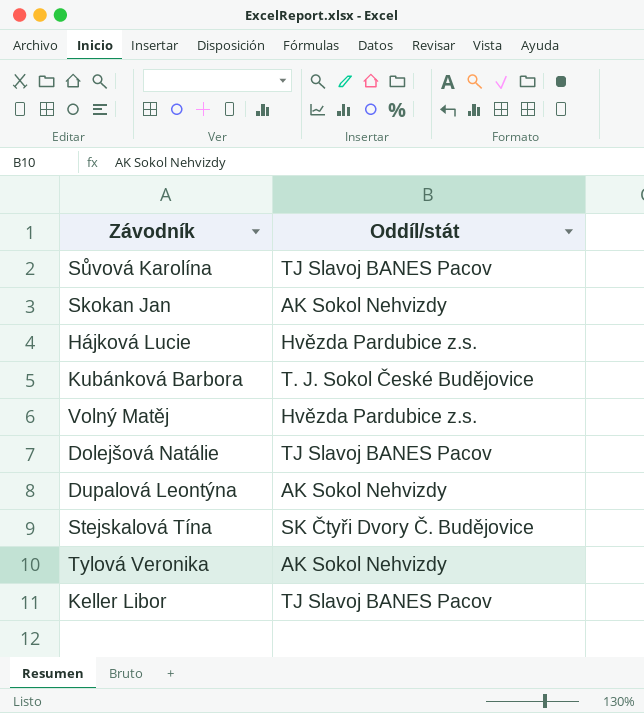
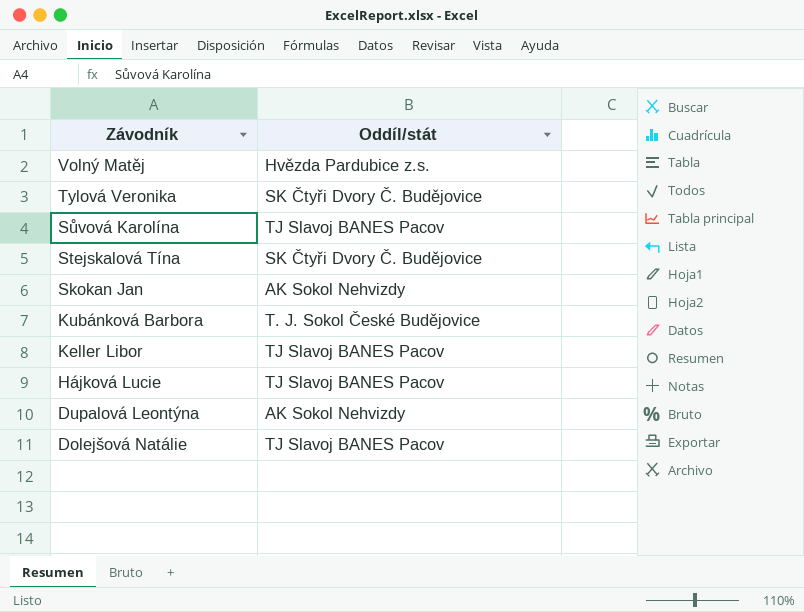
row order: none -> Závodník descending
Tylová Veronika | Oddíl/stát: AK Sokol Nehvizdy -> SK Čtyři Dvory Č. Budějovice
Hájková Lucie | Oddíl/stát: Hvězda Pardubice z.s. -> TJ Slavoj BANES Pacov

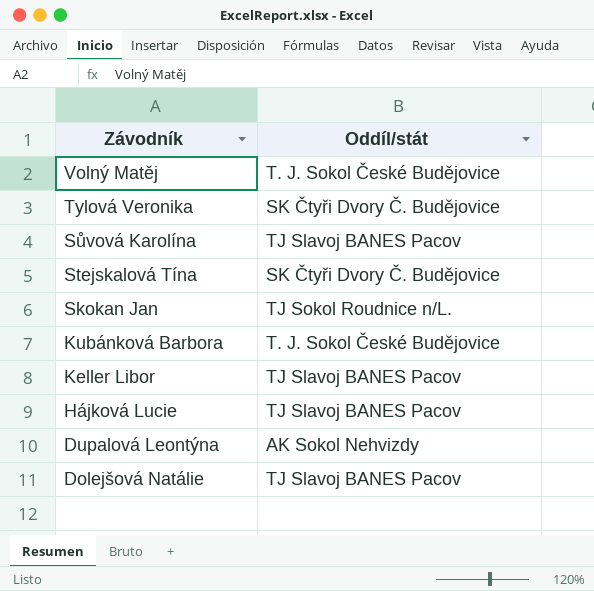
Volný Matěj | Oddíl/stát: Hvězda Pardubice z.s. -> T. J. Sokol České Budějovice
Skokan Jan | Oddíl/stát: AK Sokol Nehvizdy -> TJ Sokol Roudnice n/L.

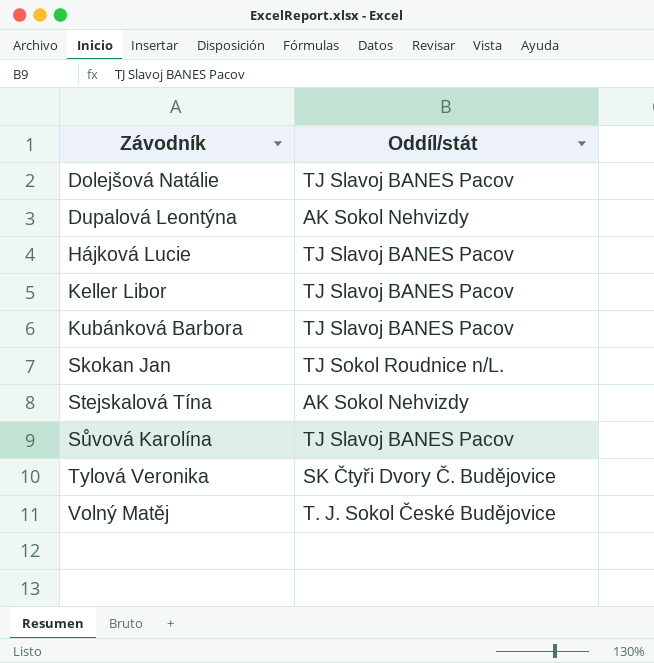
row order: Závodník descending -> Závodník ascending
Kubánková Barbora | Oddíl/stát: T. J. Sokol České Budějovice -> TJ Slavoj BANES Pacov
Stejskalová Tína | Oddíl/stát: SK Čtyři Dvory Č. Budějovice -> AK Sokol Nehvizdy

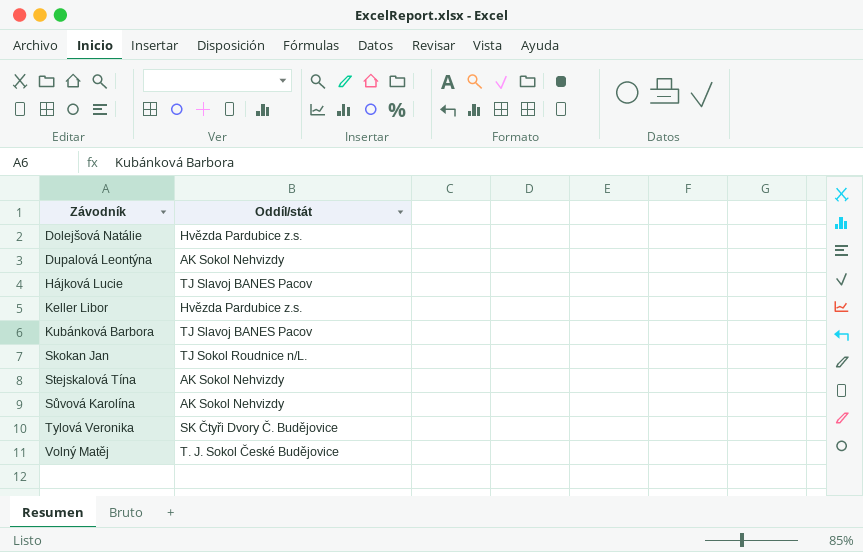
Dolejšová Natálie | Oddíl/stát: TJ Slavoj BANES Pacov -> Hvězda Pardubice z.s.
Keller Libor | Oddíl/stát: TJ Slavoj BANES Pacov -> Hvězda Pardubice z.s.
Sůvová Karolína | Oddíl/stát: TJ Slavoj BANES Pacov -> AK Sokol Nehvizdy

